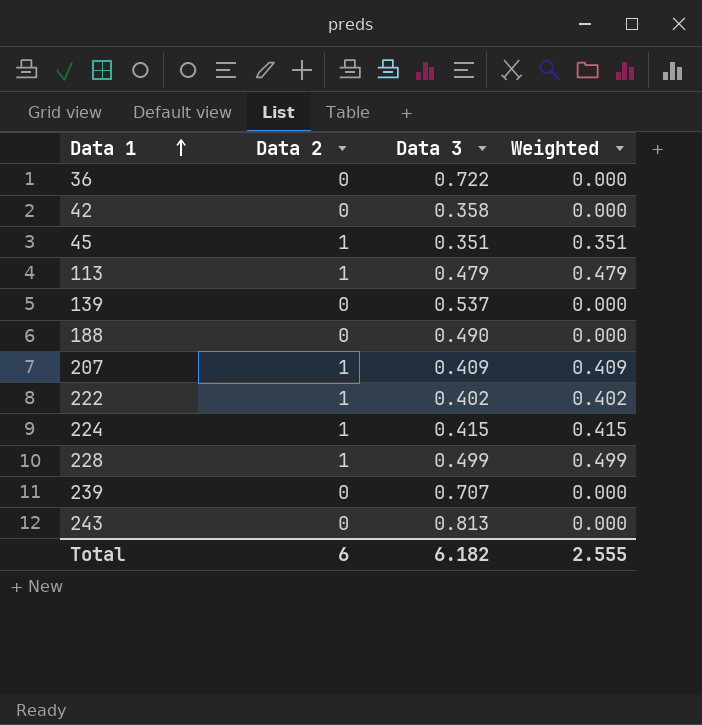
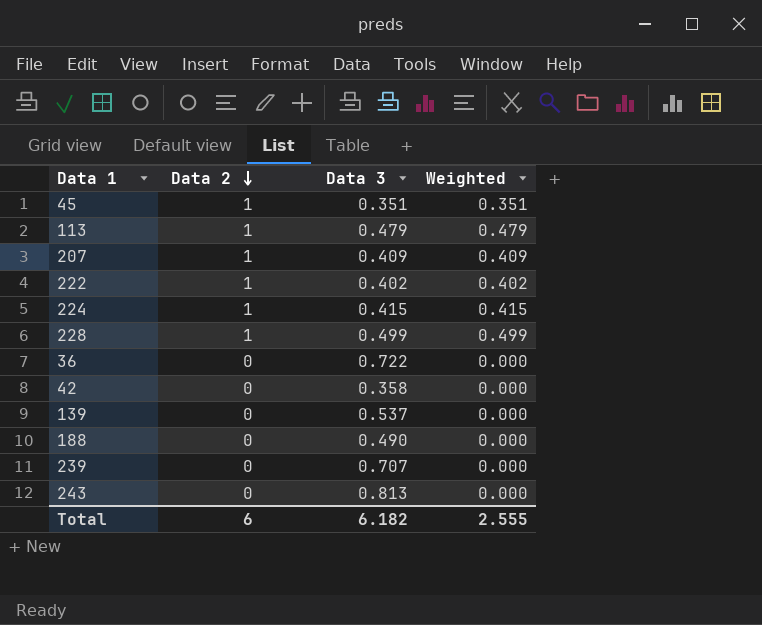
row order: Data 1 ascending -> Data 2 descending

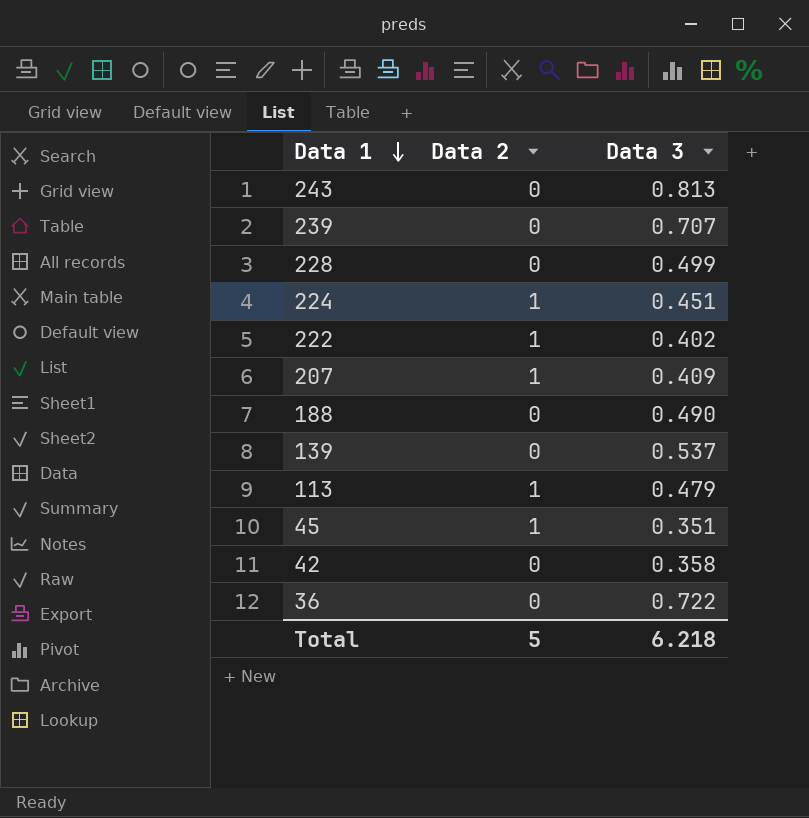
row order: Data 2 descending -> Data 1 descending
column Weighted | formula: [Data 2] * [Data 3] -> none
228 | Data 2: 1 -> 0
224 | Data 3: 0.415 -> 0.451
Total | Data 2: 6 -> 5
Total | Data 3: 6.182 -> 6.218

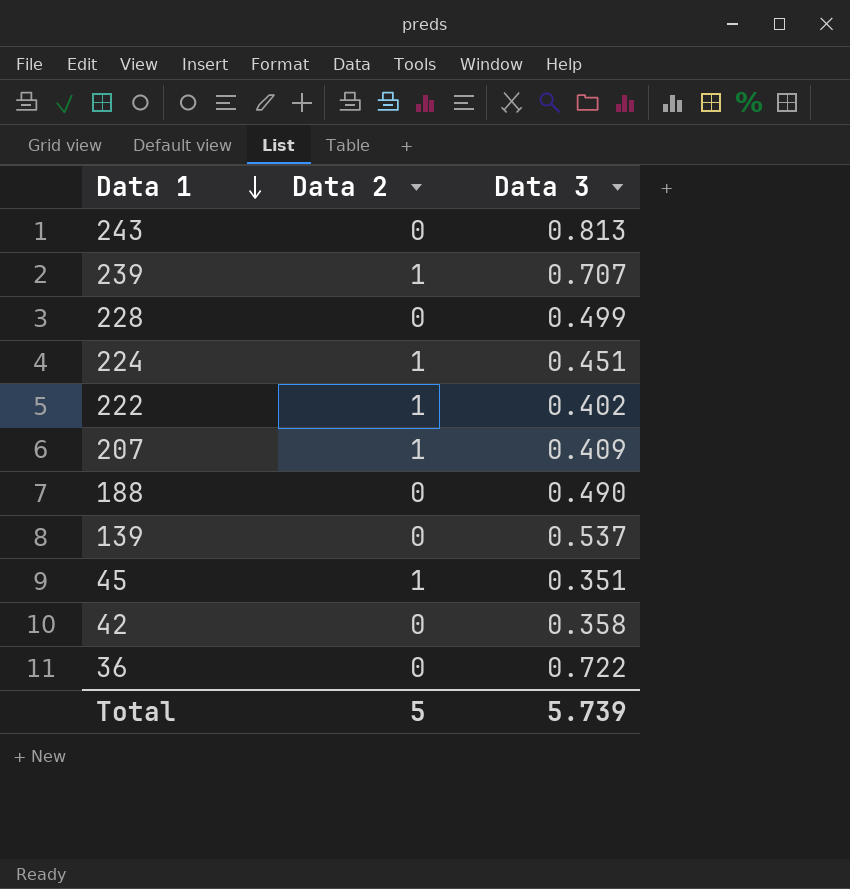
row 113: 1 | 0.479 -> none
239 | Data 2: 0 -> 1
Total | Data 3: 6.218 -> 5.739

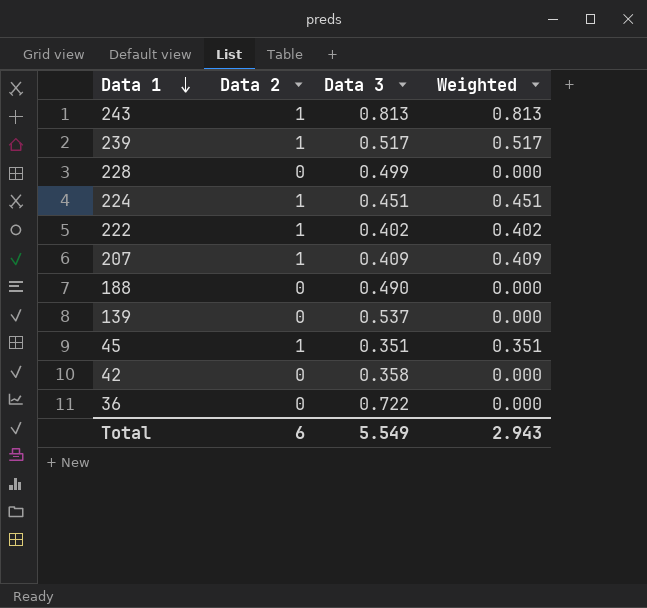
column Weighted | formula: none -> [Data 2] * [Data 3]
243 | Data 2: 0 -> 1
239 | Data 3: 0.707 -> 0.517
Total | Data 2: 5 -> 6
Total | Data 3: 5.739 -> 5.549

